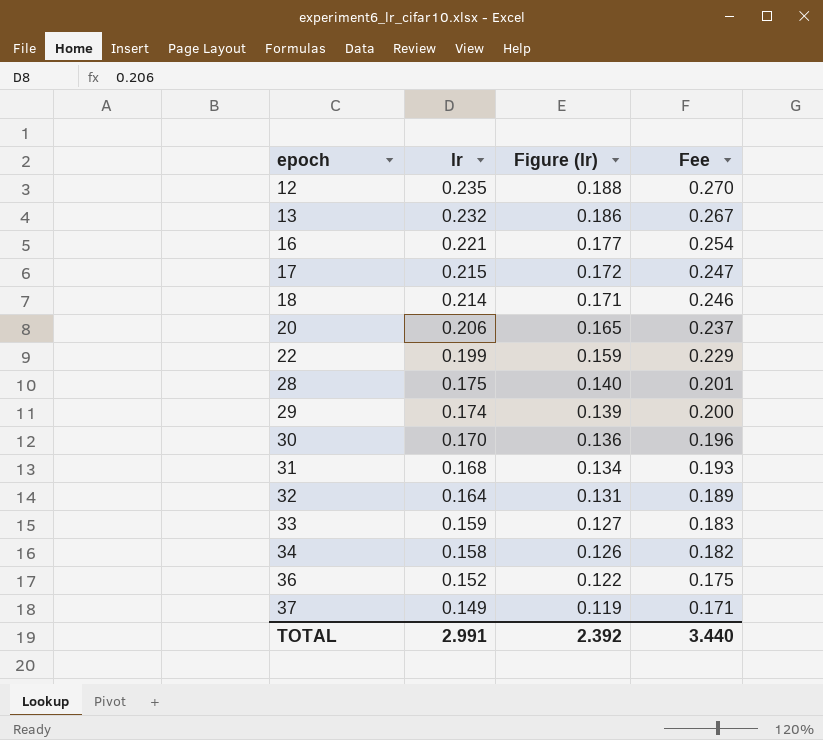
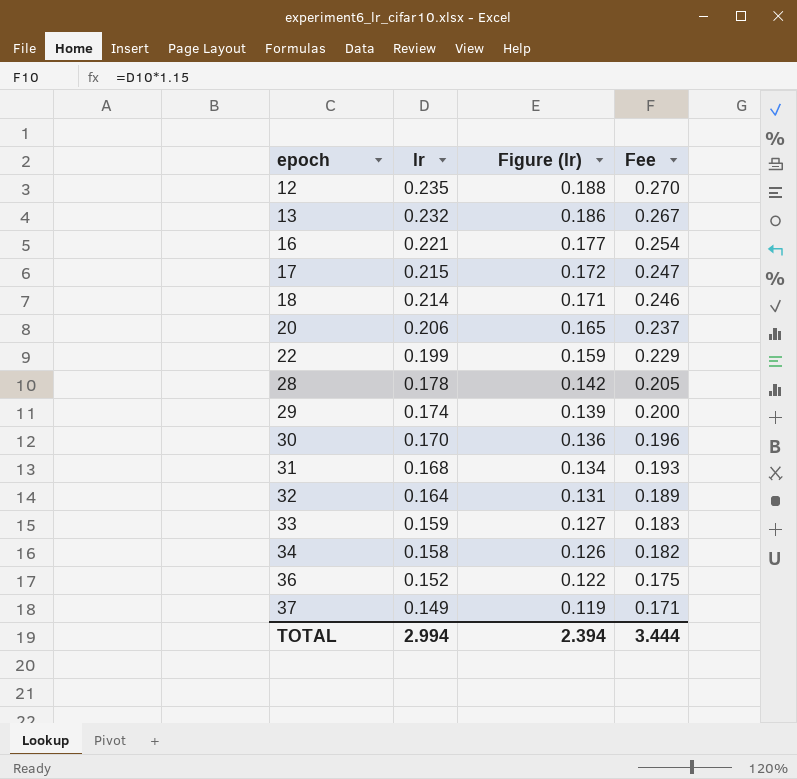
28 | lr: 0.175 -> 0.178
28 | Figure (lr): 0.140 -> 0.142
28 | Fee: 0.201 -> 0.205
TOTAL | lr: 2.991 -> 2.994
TOTAL | Figure (lr): 2.392 -> 2.394
TOTAL | Fee: 3.440 -> 3.444

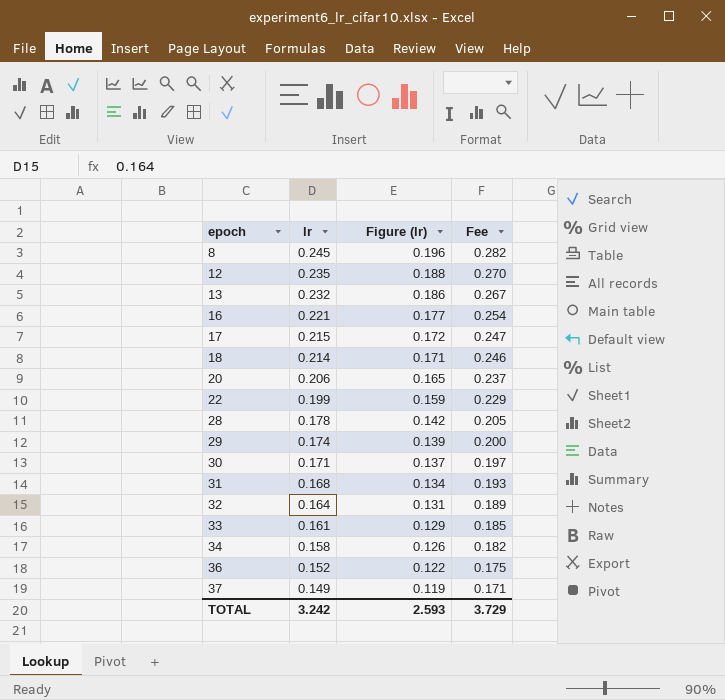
row 8: none -> 0.245 | 0.196 | 0.282
30 | lr: 0.170 -> 0.171
30 | Figure (lr): 0.136 -> 0.137
30 | Fee: 0.196 -> 0.197
33 | lr: 0.159 -> 0.161
33 | Figure (lr): 0.127 -> 0.129
33 | Fee: 0.183 -> 0.185
TOTAL | lr: 2.994 -> 3.242
TOTAL | Figure (lr): 2.394 -> 2.593
TOTAL | Fee: 3.444 -> 3.729

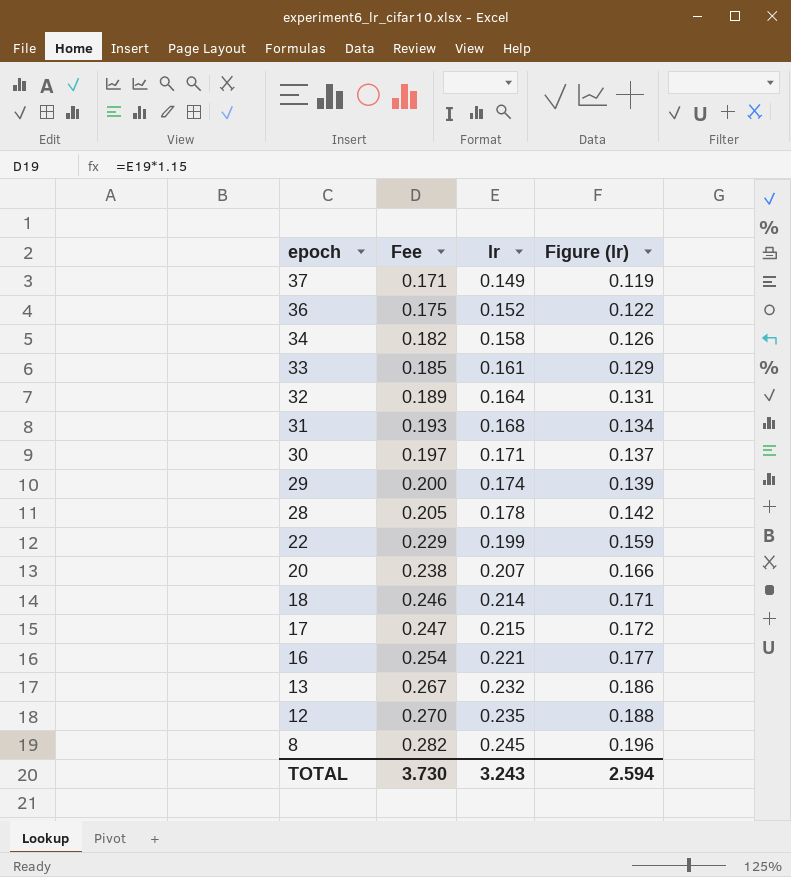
row order: epoch ascending -> epoch descending
column Fee | position: 4 -> 2
20 | Fee: 0.237 -> 0.238
20 | lr: 0.206 -> 0.207
20 | Figure (lr): 0.165 -> 0.166
TOTAL | Fee: 3.729 -> 3.730
TOTAL | lr: 3.242 -> 3.243
TOTAL | Figure (lr): 2.593 -> 2.594

